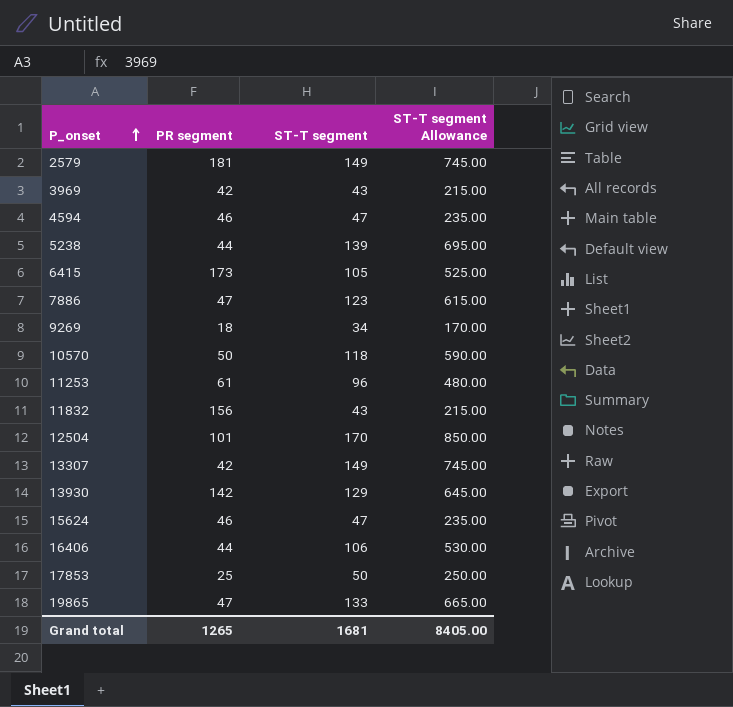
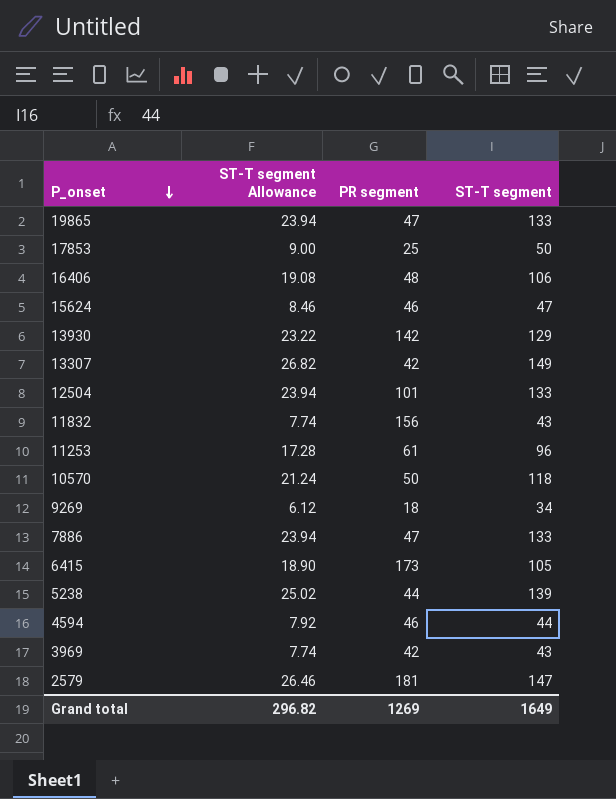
row order: P_onset ascending -> P_onset descending
column ST-T segment Allowance | formula: [ST-T segment] * 5 -> [ST-T segment] * 0.18
column ST-T segment Allowance | position: 4 -> 2
16406 | PR segment: 44 -> 48
12504 | ST-T segment: 170 -> 133
7886 | ST-T segment: 123 -> 133
4594 | ST-T segment: 47 -> 44
2579 | ST-T segment: 149 -> 147
Grand total | ST-T segment Allowance: 8405.00 -> 296.82
Grand total | PR segment: 1265 -> 1269
Grand total | ST-T segment: 1681 -> 1649

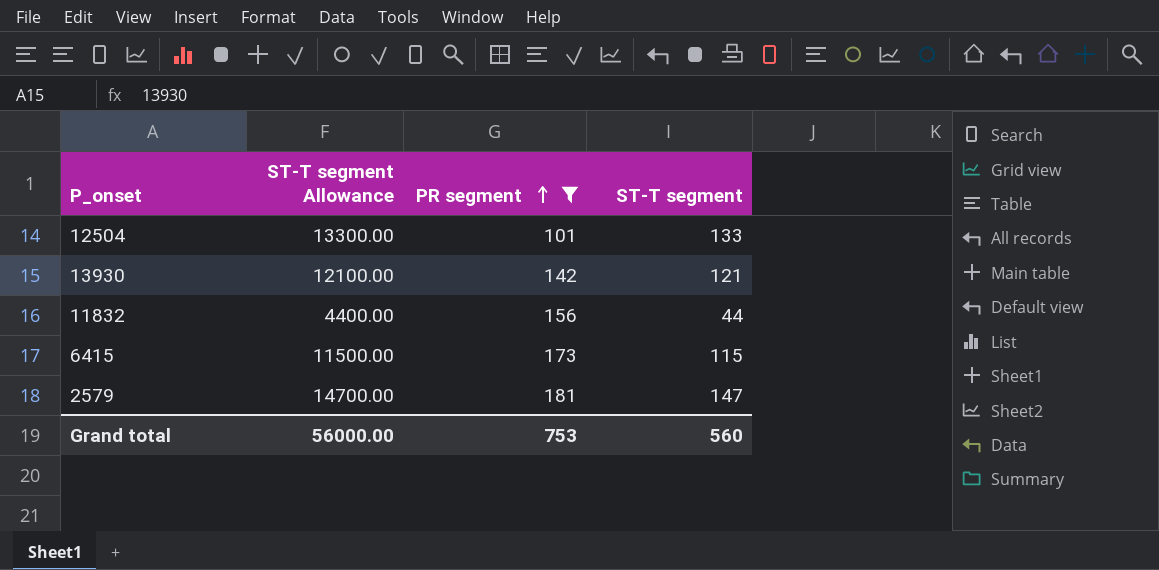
filter: none -> PR segment >= 101
row order: P_onset descending -> PR segment ascending
column ST-T segment Allowance | formula: [ST-T segment] * 0.18 -> [ST-T segment] * 100
13930 | ST-T segment: 129 -> 121
11832 | ST-T segment: 43 -> 44
6415 | ST-T segment: 105 -> 115
Grand total | ST-T segment Allowance: 296.82 -> 56000.00
Grand total | PR segment: 1269 -> 753
Grand total | ST-T segment: 1649 -> 560

